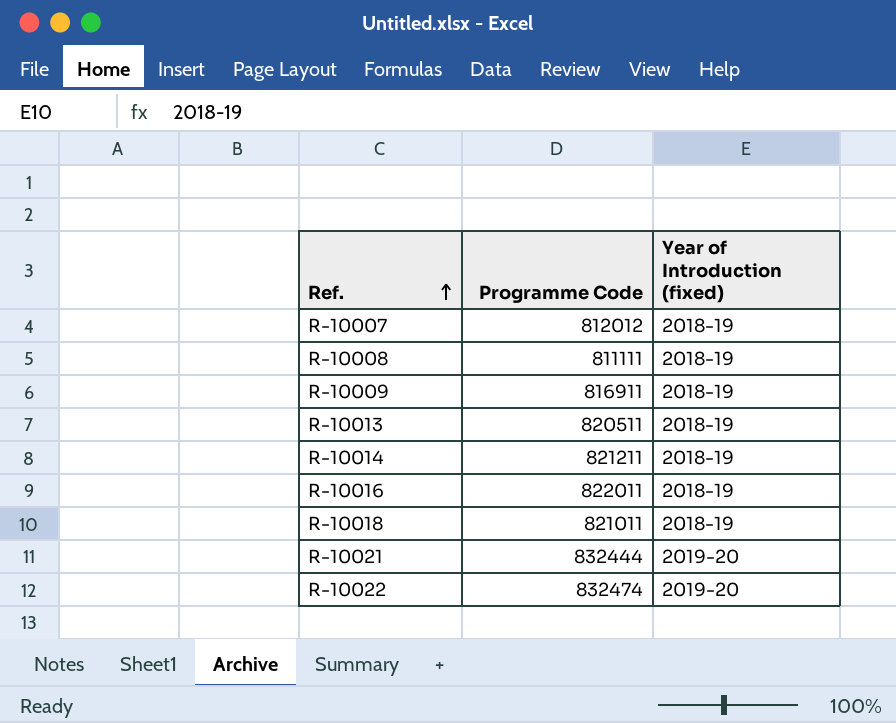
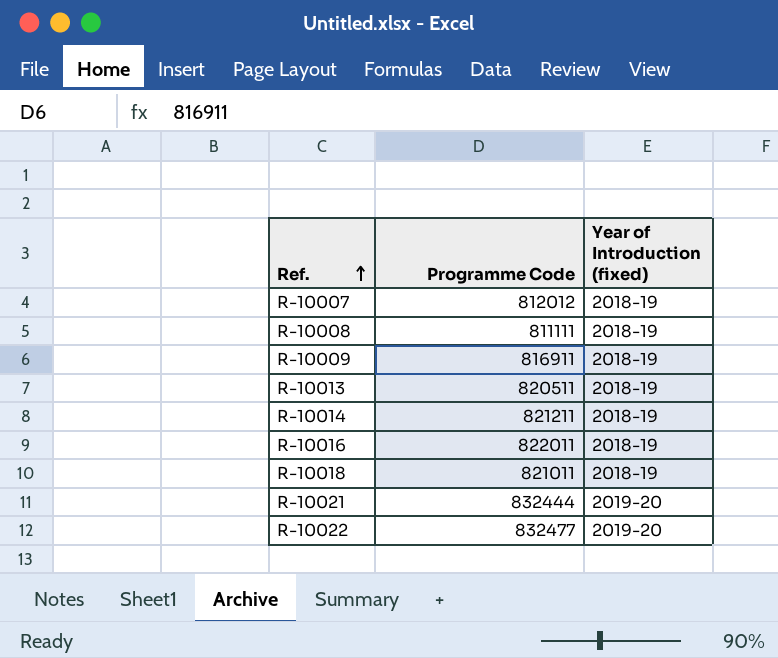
R-10022 | Programme Code: 832474 -> 832477

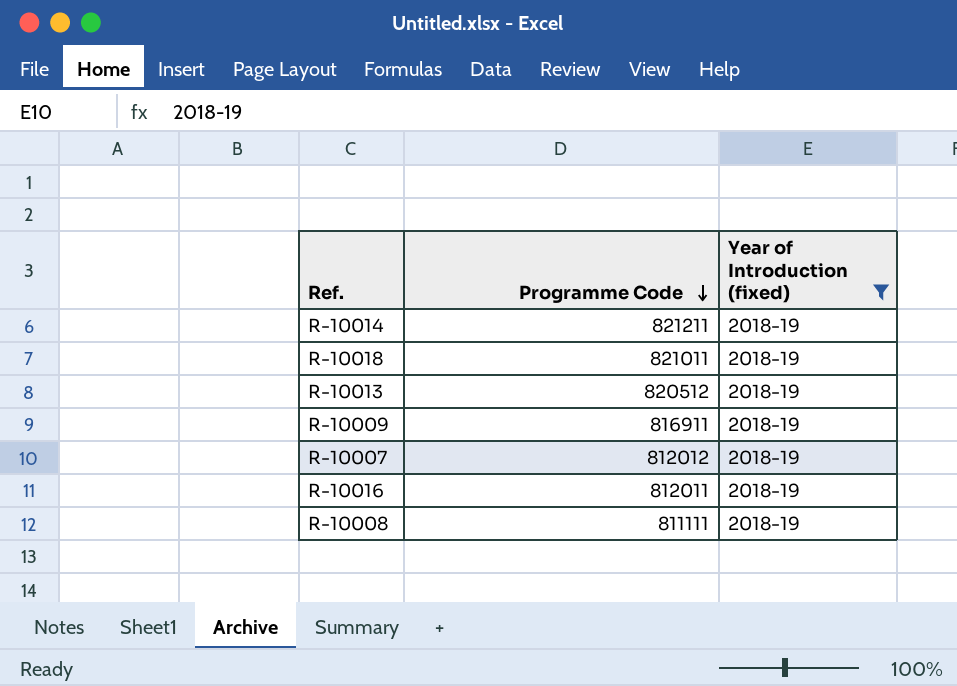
filter: none -> Year of Introduction (fixed) = 2018-19
row order: Ref. ascending -> Programme Code descending
R-10013 | Programme Code: 820511 -> 820512
R-10016 | Programme Code: 822011 -> 812011

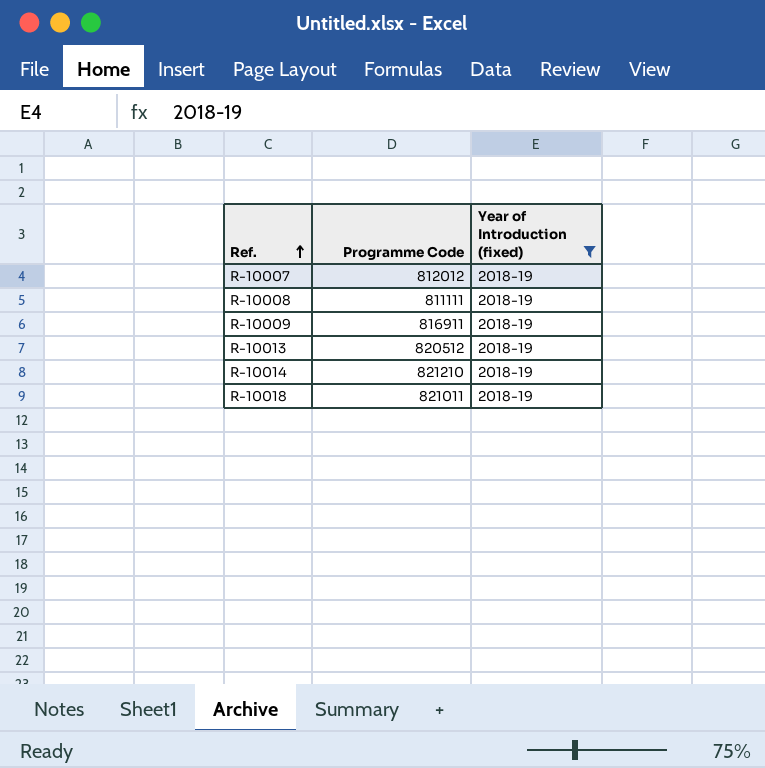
row order: Programme Code descending -> Ref. ascending
row R-10016: 812011 | 2018-19 -> none
R-10014 | Programme Code: 821211 -> 821210

